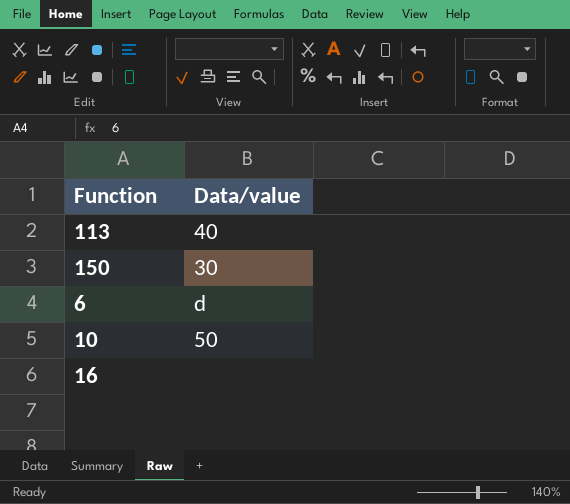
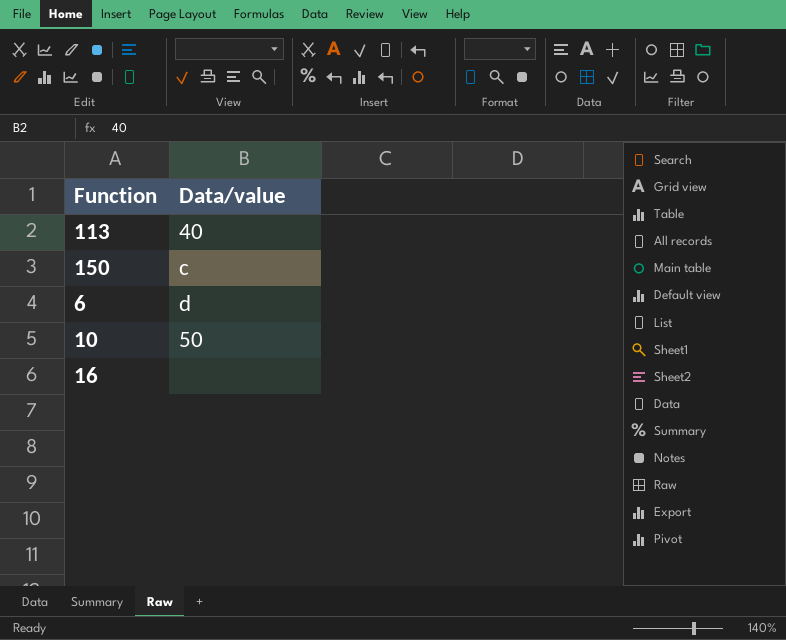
150 | Data/value: 30 -> c

